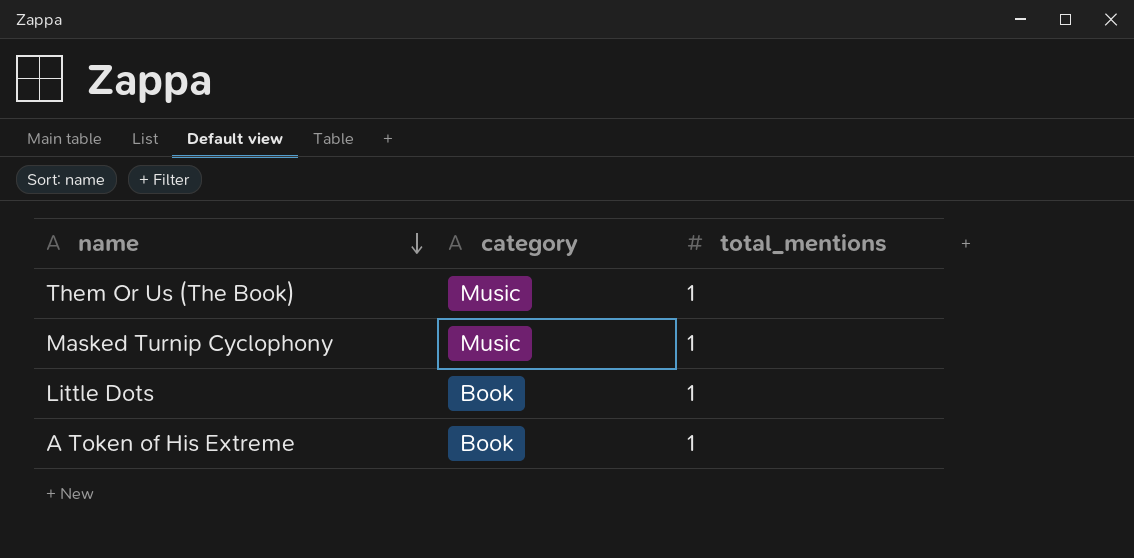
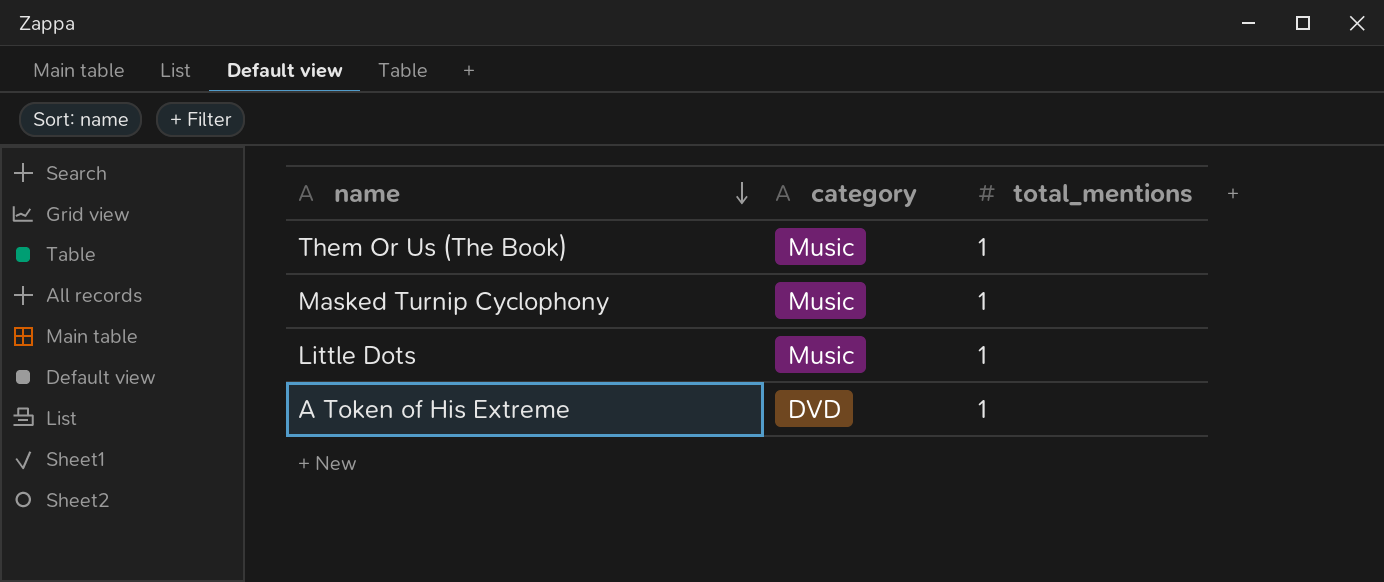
Little Dots | category: Book -> Music
A Token of His Extreme | category: Book -> DVD

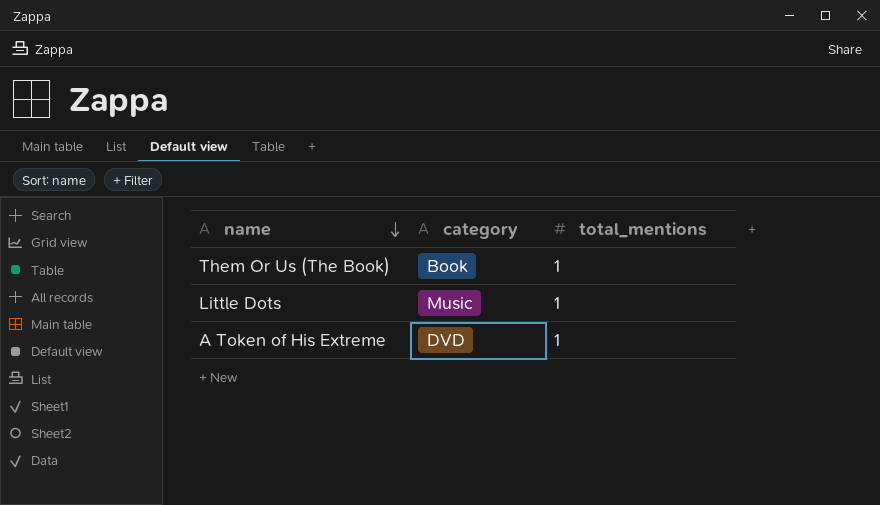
row Masked Turnip Cyclophony: Music | 1 -> none
Them Or Us (The Book) | category: Music -> Book

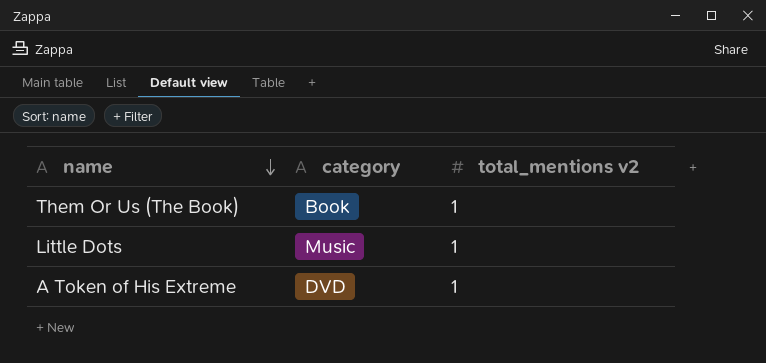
column name: total_mentions -> total_mentions v2

